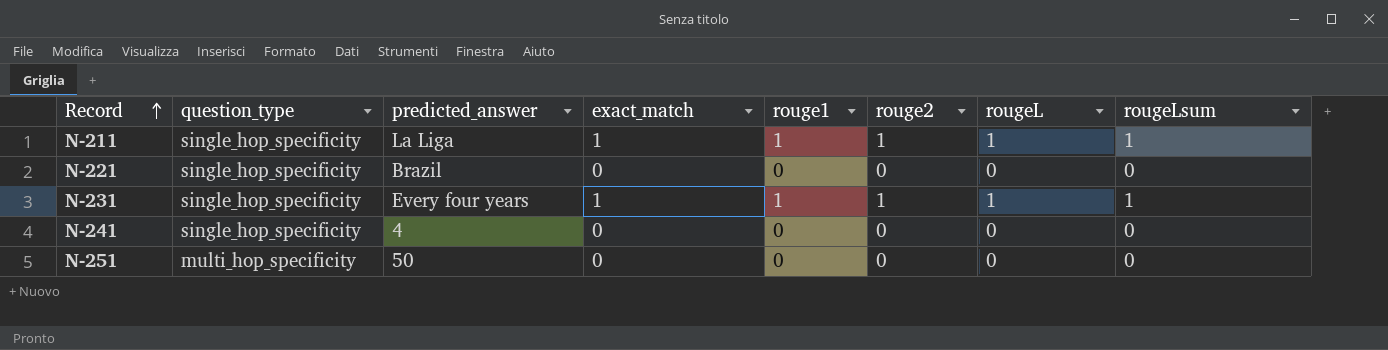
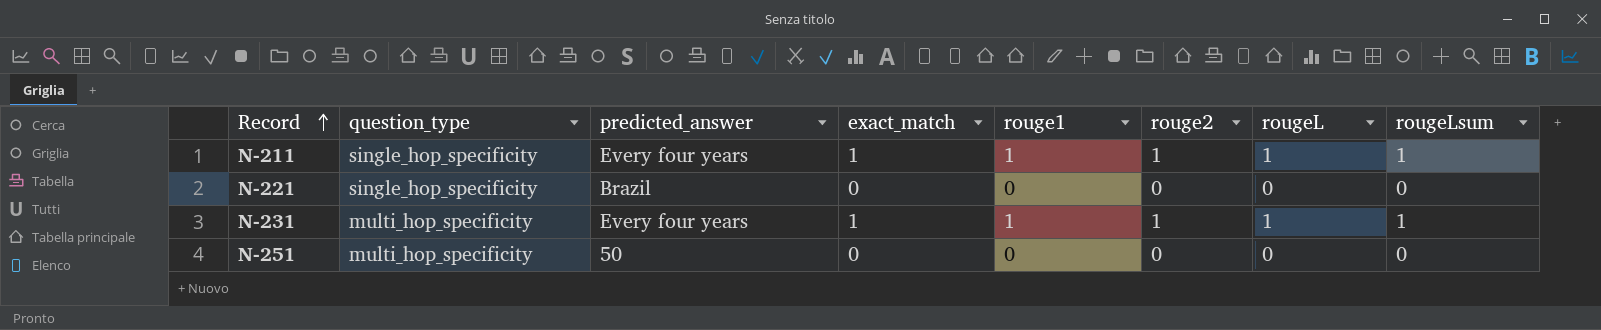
row N-241: single_hop_specificity | 4 | 0 | 0 | 0 | 0 | 0 -> none
N-211 | predicted_answer: La Liga -> Every four years
N-231 | question_type: single_hop_specificity -> multi_hop_specificity

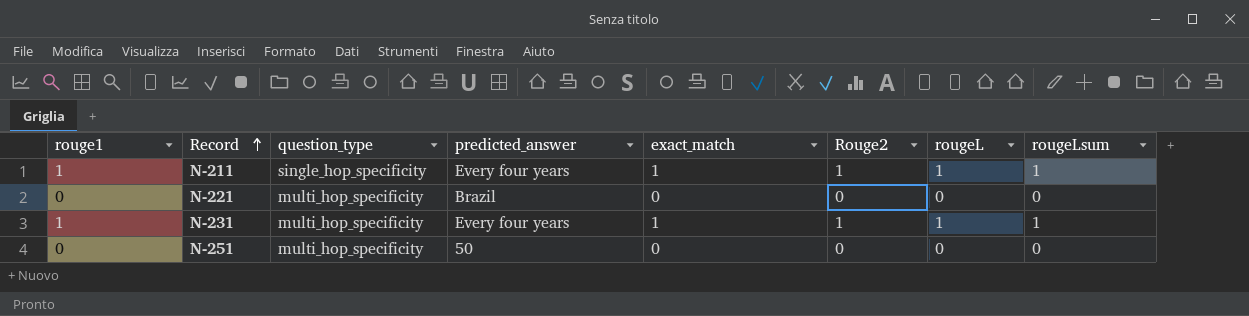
column rouge1 | position: 5 -> 1
column name: rouge2 -> Rouge2
N-221 | question_type: single_hop_specificity -> multi_hop_specificity

